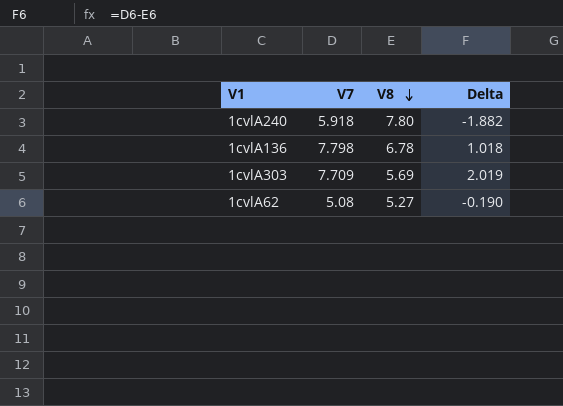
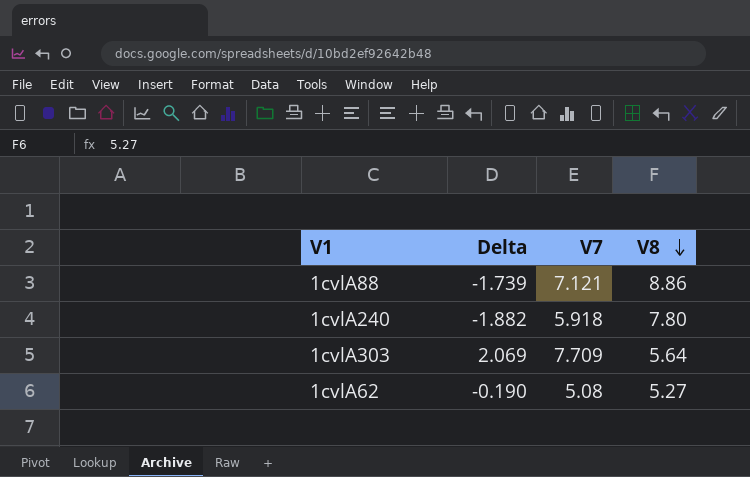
column Delta | position: 4 -> 2
row 1cvlA136: 7.798 | 6.78 | 1.018 -> none
row 1cvlA88: none -> -1.739 | 7.121 | 8.86
1cvlA303 | Delta: 2.019 -> 2.069
1cvlA303 | V8: 5.69 -> 5.64

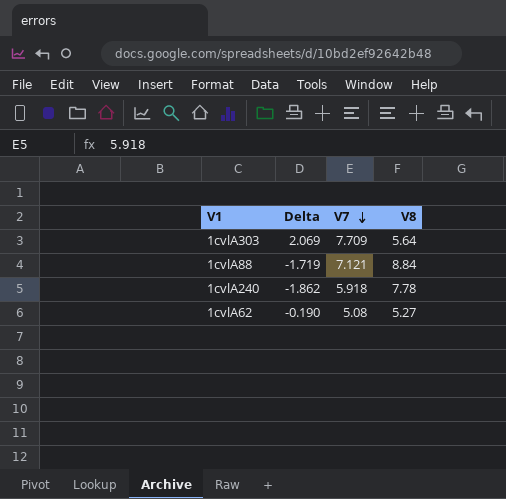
row order: V8 descending -> V7 descending
1cvlA88 | Delta: -1.739 -> -1.719
1cvlA88 | V8: 8.86 -> 8.84
1cvlA240 | Delta: -1.882 -> -1.862
1cvlA240 | V8: 7.80 -> 7.78

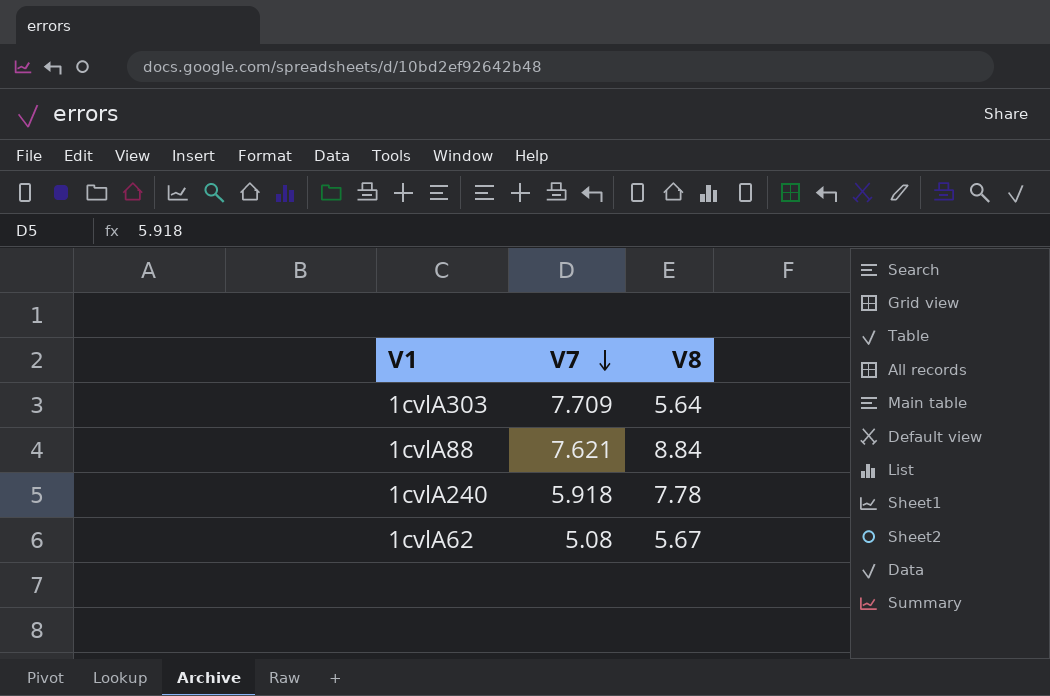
column Delta | formula: [V7] - [V8] -> none
1cvlA88 | V7: 7.121 -> 7.621
1cvlA62 | V8: 5.27 -> 5.67

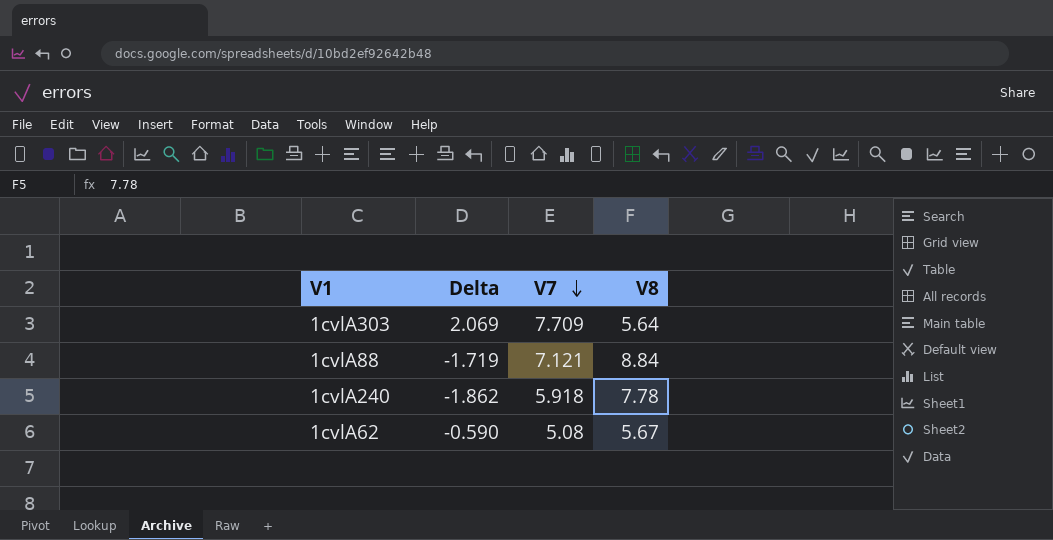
column Delta | formula: none -> [V7] - [V8]
1cvlA88 | V7: 7.621 -> 7.121

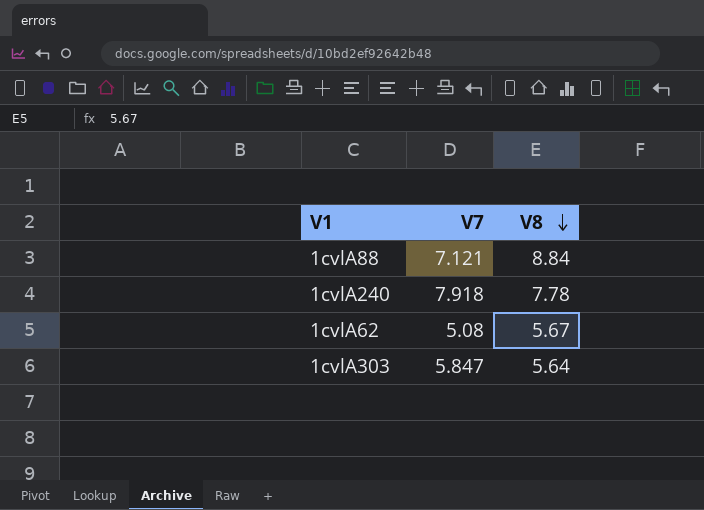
row order: V7 descending -> V8 descending
column Delta | formula: [V7] - [V8] -> none
1cvlA240 | V7: 5.918 -> 7.918
1cvlA303 | V7: 7.709 -> 5.847

